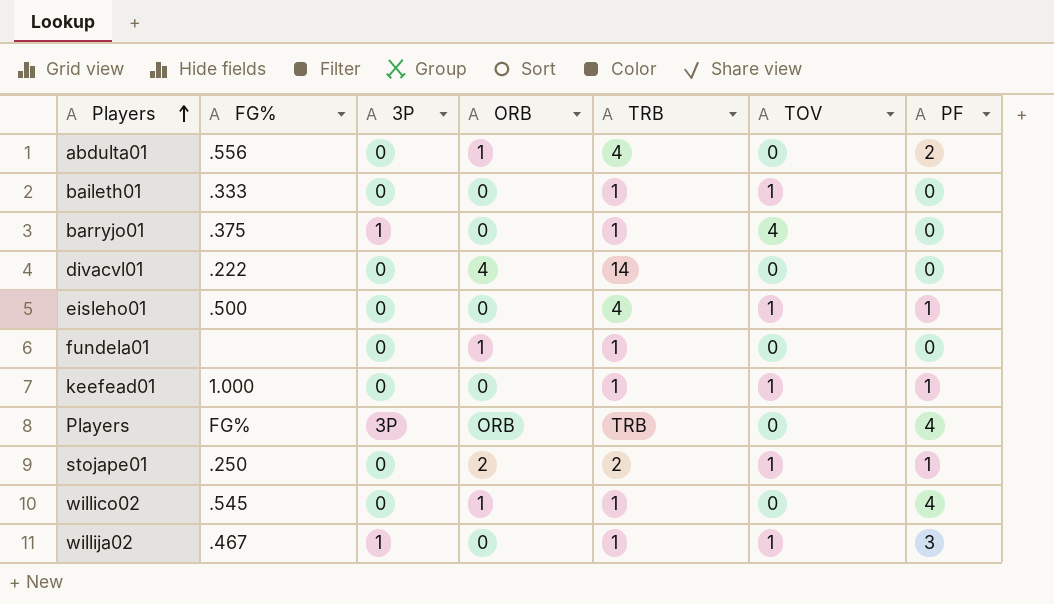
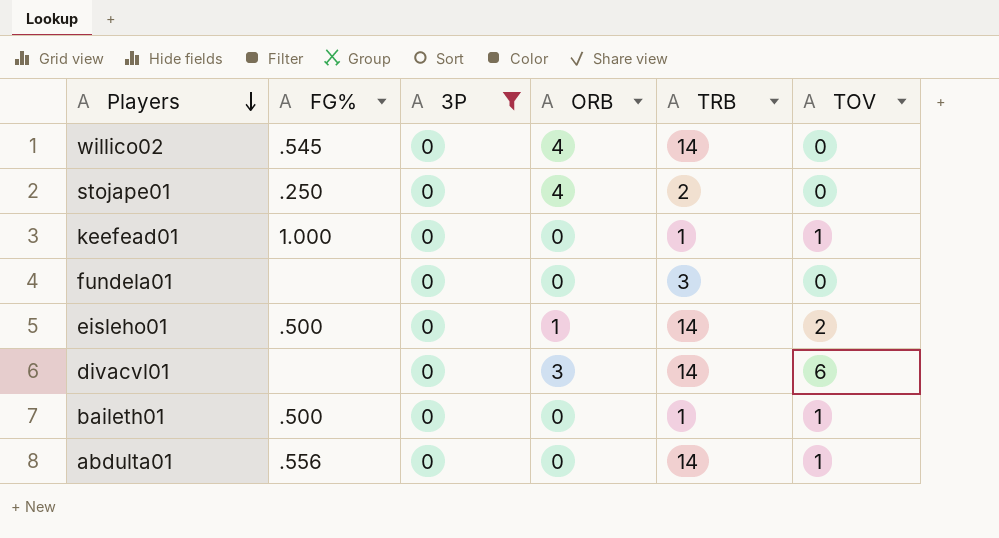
filter: none -> 3P = 0
row order: Players ascending -> Players descending
column PF | position: 7 -> none
willico02 | ORB: 1 -> 4
willico02 | TRB: 1 -> 14
stojape01 | ORB: 2 -> 4
stojape01 | TOV: 1 -> 0
fundela01 | ORB: 1 -> 0
fundela01 | TRB: 1 -> 3
eisleho01 | ORB: 0 -> 1
eisleho01 | TRB: 4 -> 14
eisleho01 | TOV: 1 -> 2
divacvl01 | FG%: .222 -> none
divacvl01 | ORB: 4 -> 3
divacvl01 | TOV: 0 -> 6
baileth01 | FG%: .333 -> .500
abdulta01 | ORB: 1 -> 0
abdulta01 | TRB: 4 -> 14
abdulta01 | TOV: 0 -> 1

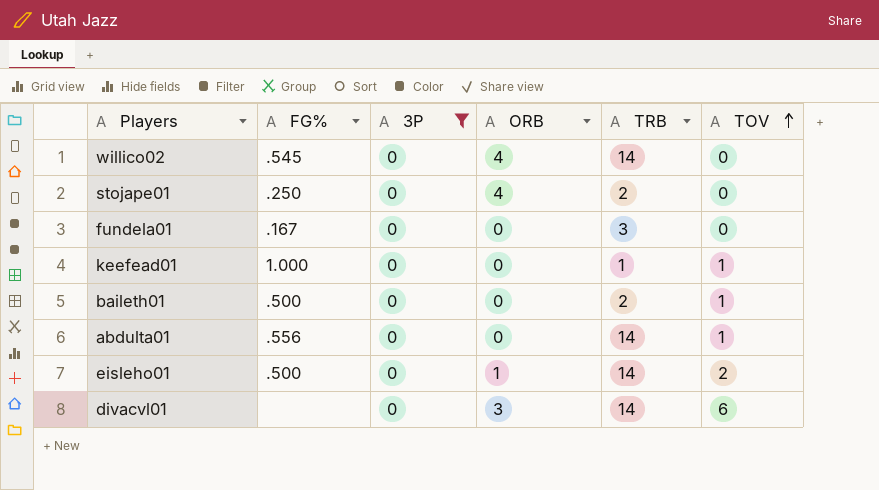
row order: Players descending -> TOV ascending
fundela01 | FG%: none -> .167
baileth01 | TRB: 1 -> 2

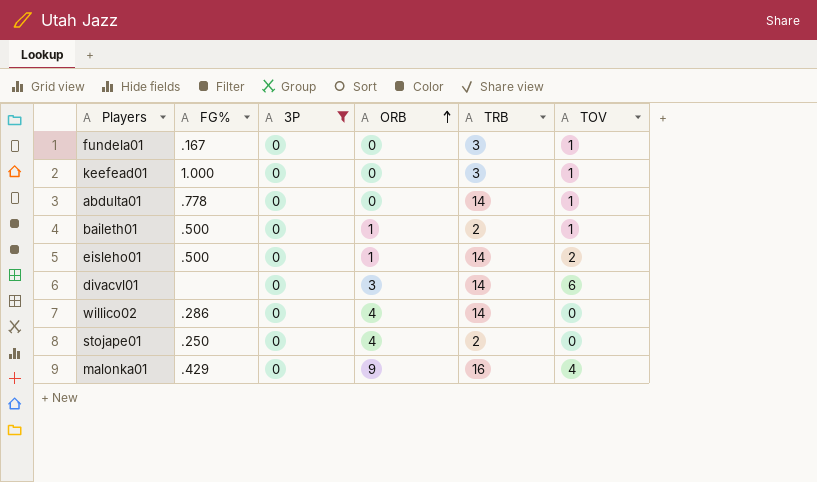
row order: TOV ascending -> ORB ascending
fundela01 | TOV: 0 -> 1
keefead01 | TRB: 1 -> 3
abdulta01 | FG%: .556 -> .778
baileth01 | ORB: 0 -> 1
willico02 | FG%: .545 -> .286
row malonka01: none -> .429 | 0 | 9 | 16 | 4

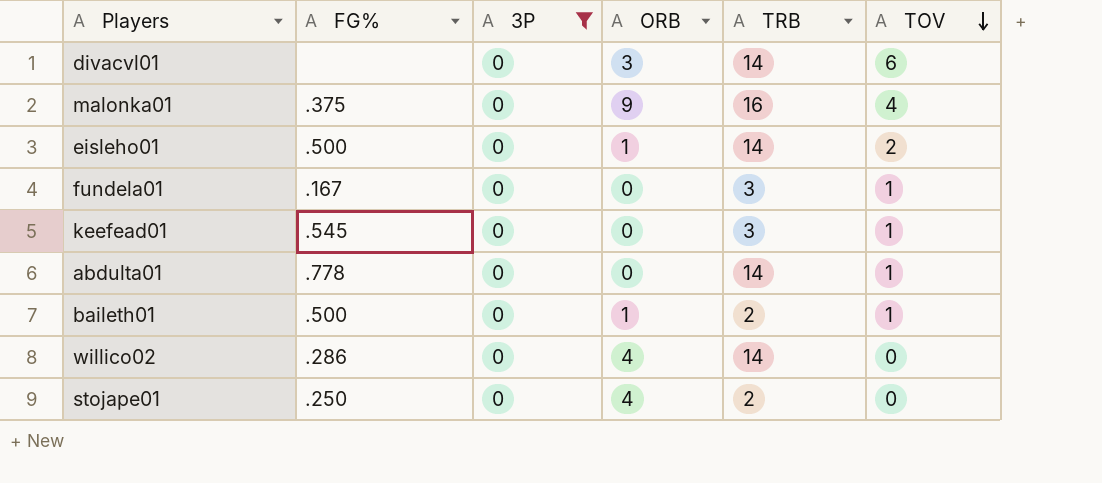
row order: ORB ascending -> TOV descending
malonka01 | FG%: .429 -> .375
keefead01 | FG%: 1.000 -> .545

